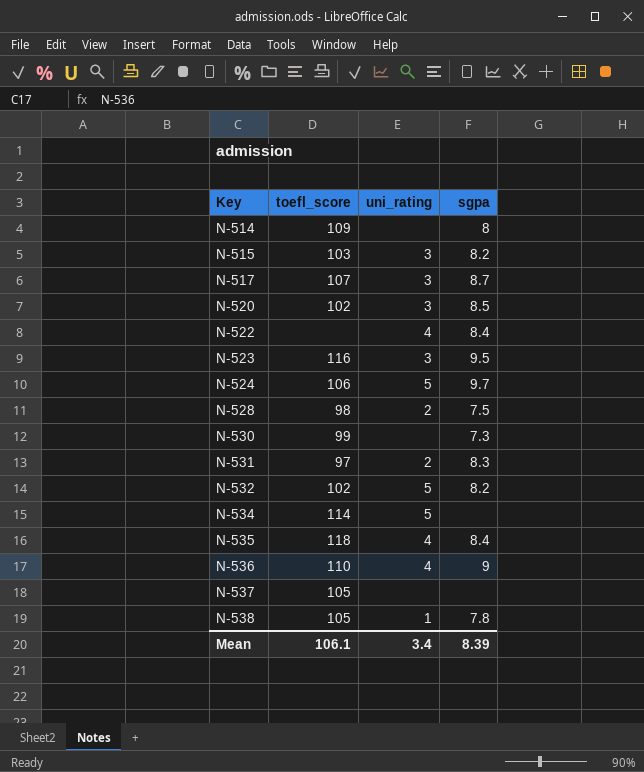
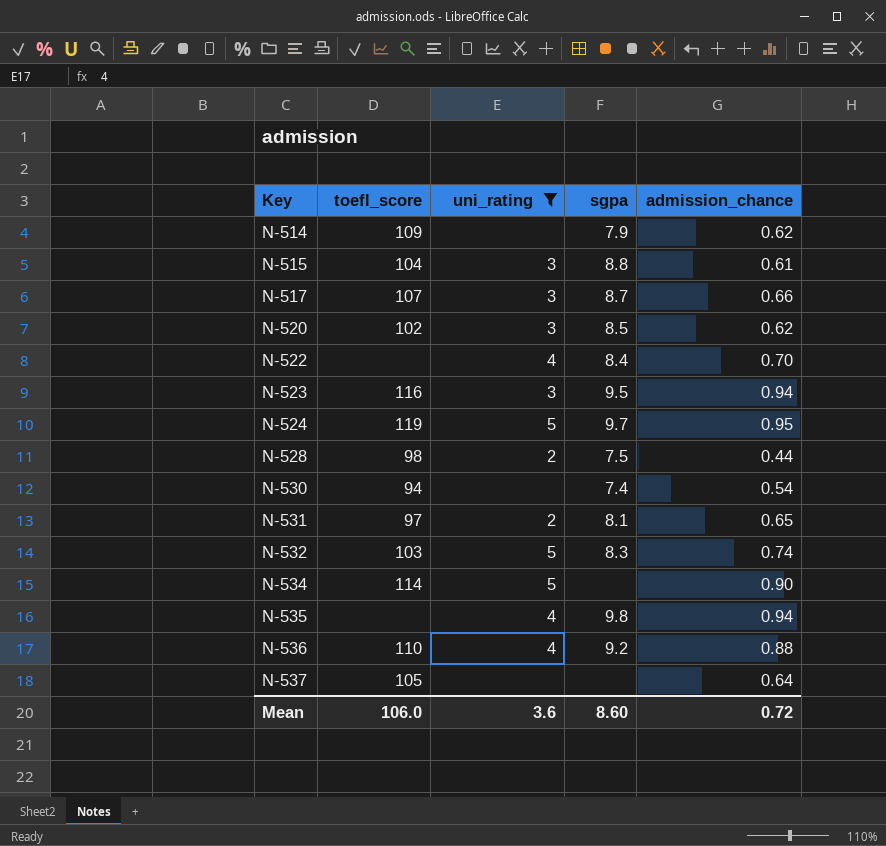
filter: none -> uni_rating != 1
column admission_chance | position: none -> 5
N-514 | sgpa: 8 -> 7.9
N-515 | toefl_score: 103 -> 104
N-515 | sgpa: 8.2 -> 8.8
N-524 | toefl_score: 106 -> 119
N-530 | toefl_score: 99 -> 94
N-530 | sgpa: 7.3 -> 7.4
N-531 | sgpa: 8.3 -> 8.1
N-532 | toefl_score: 102 -> 103
N-532 | sgpa: 8.2 -> 8.3
N-535 | toefl_score: 118 -> none
N-535 | sgpa: 8.4 -> 9.8
N-536 | sgpa: 9 -> 9.2
Mean | toefl_score: 106.1 -> 106.0
Mean | uni_rating: 3.4 -> 3.6
Mean | sgpa: 8.39 -> 8.60

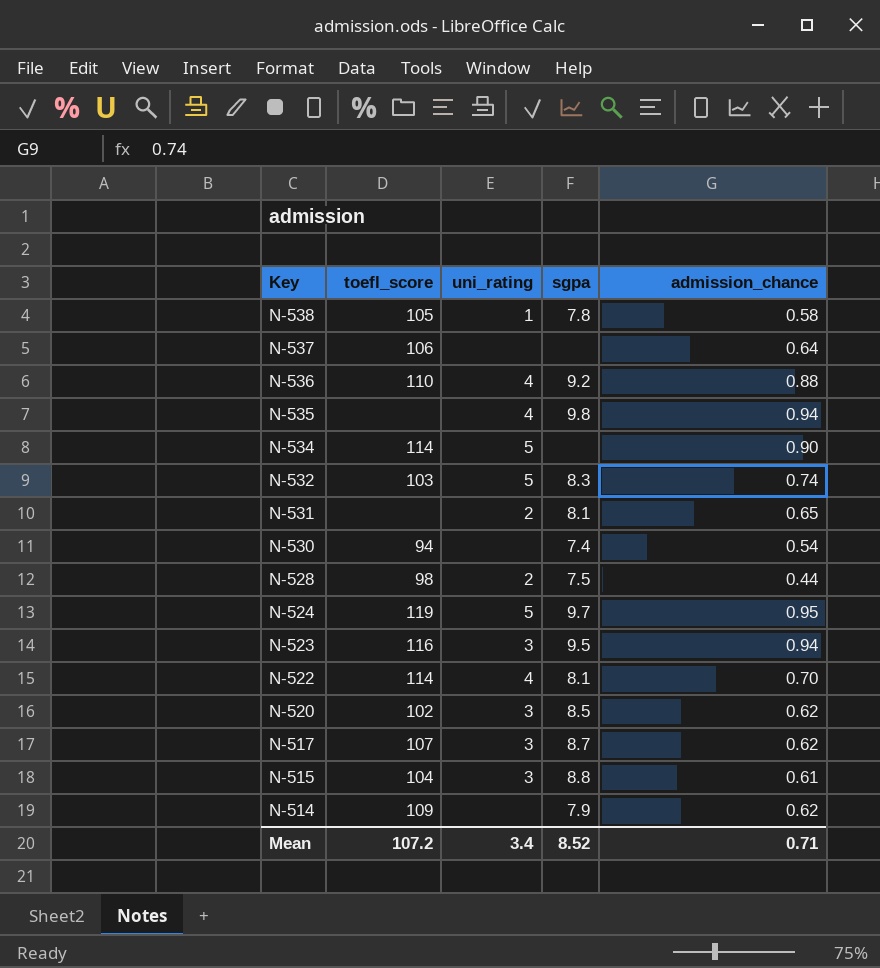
filter: uni_rating != 1 -> none
row order: Key ascending -> Key descending
N-537 | toefl_score: 105 -> 106
N-531 | toefl_score: 97 -> none
N-522 | toefl_score: none -> 114
N-522 | sgpa: 8.4 -> 8.1
N-517 | admission_chance: 0.66 -> 0.62
Mean | toefl_score: 106.0 -> 107.2
Mean | uni_rating: 3.6 -> 3.4
Mean | sgpa: 8.60 -> 8.52
Mean | admission_chance: 0.72 -> 0.71

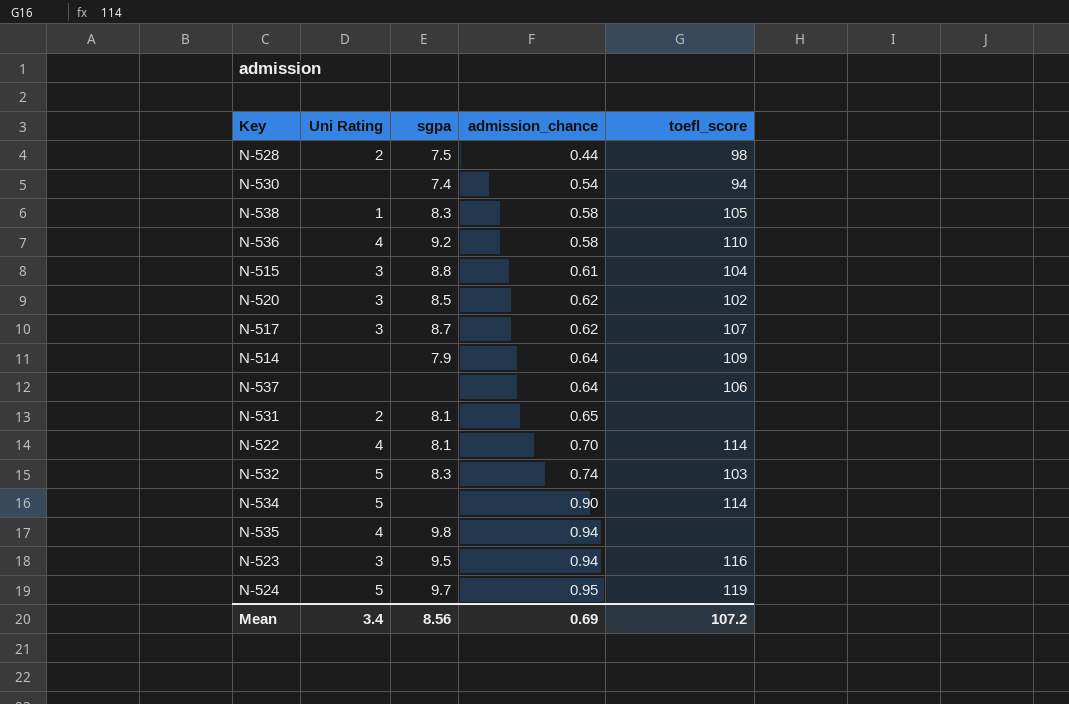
row order: Key descending -> admission_chance ascending
column name: uni_rating -> Uni Rating
column toefl_score | position: 2 -> 5
N-538 | sgpa: 7.8 -> 8.3
N-536 | admission_chance: 0.88 -> 0.58
N-514 | admission_chance: 0.62 -> 0.64
Mean | sgpa: 8.52 -> 8.56
Mean | admission_chance: 0.71 -> 0.69

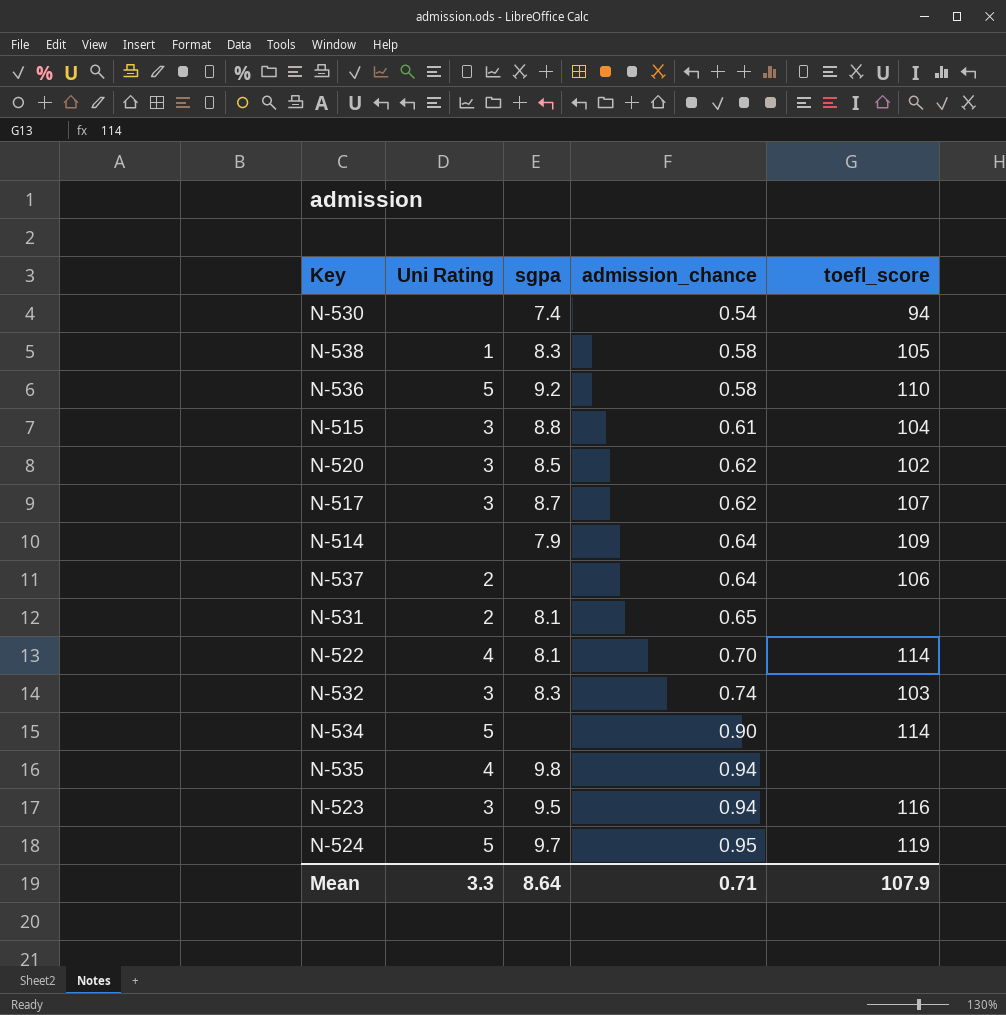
row N-528: 2 | 7.5 | 0.44 | 98 -> none
N-536 | Uni Rating: 4 -> 5
N-537 | Uni Rating: none -> 2
N-532 | Uni Rating: 5 -> 3
Mean | Uni Rating: 3.4 -> 3.3
Mean | sgpa: 8.56 -> 8.64
Mean | admission_chance: 0.69 -> 0.71
Mean | toefl_score: 107.2 -> 107.9

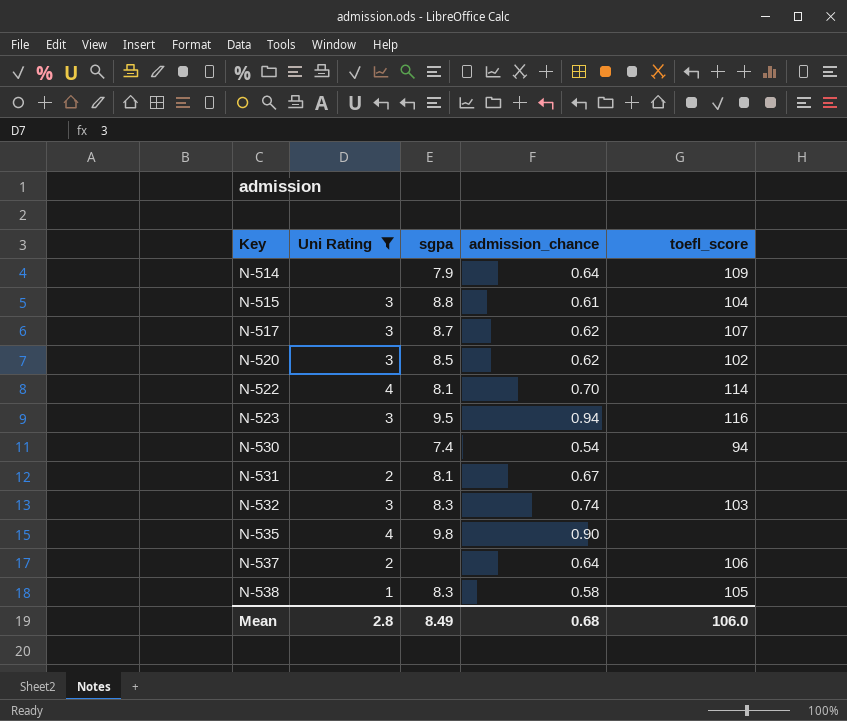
filter: none -> Uni Rating != 5
row order: admission_chance ascending -> Key ascending
N-531 | admission_chance: 0.65 -> 0.67
N-535 | admission_chance: 0.94 -> 0.90
Mean | Uni Rating: 3.3 -> 2.8
Mean | sgpa: 8.64 -> 8.49
Mean | admission_chance: 0.71 -> 0.68
Mean | toefl_score: 107.9 -> 106.0

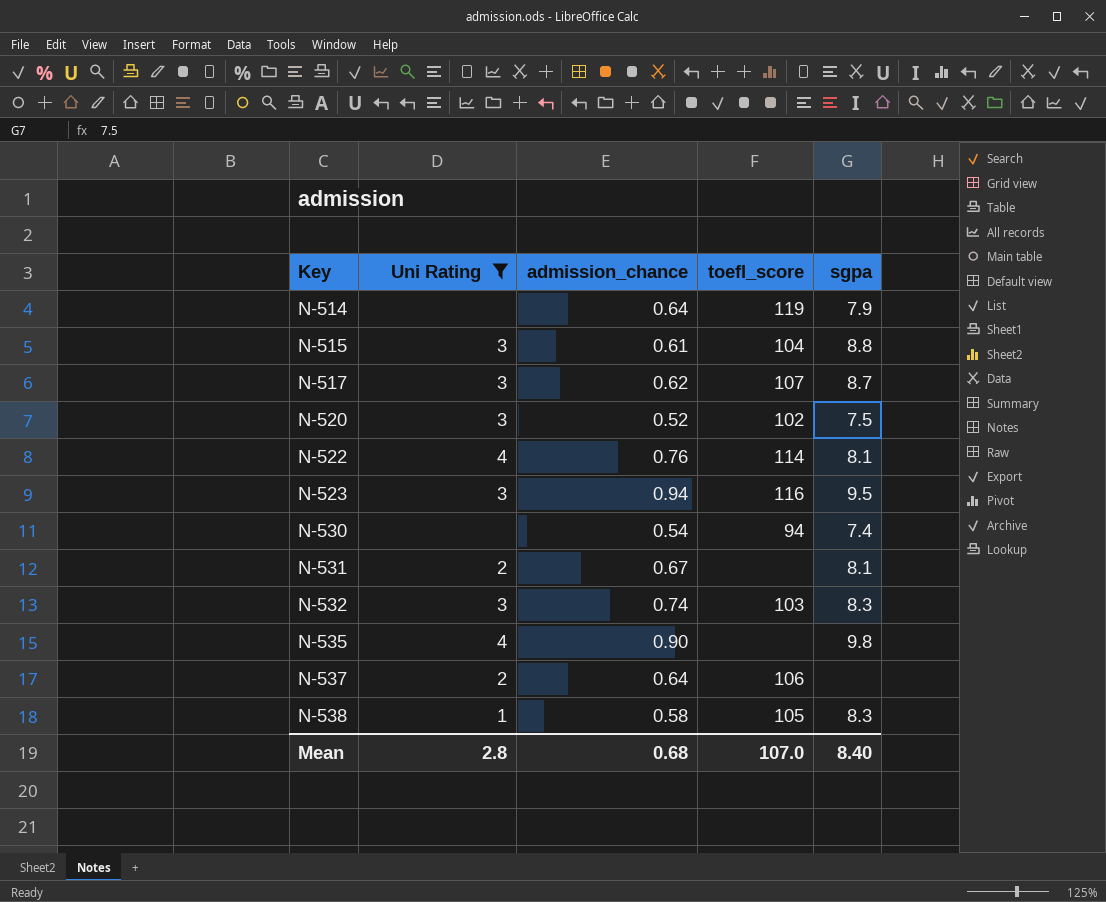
column sgpa | position: 3 -> 5
N-514 | toefl_score: 109 -> 119
N-520 | admission_chance: 0.62 -> 0.52
N-520 | sgpa: 8.5 -> 7.5
N-522 | admission_chance: 0.70 -> 0.76
Mean | toefl_score: 106.0 -> 107.0
Mean | sgpa: 8.49 -> 8.40

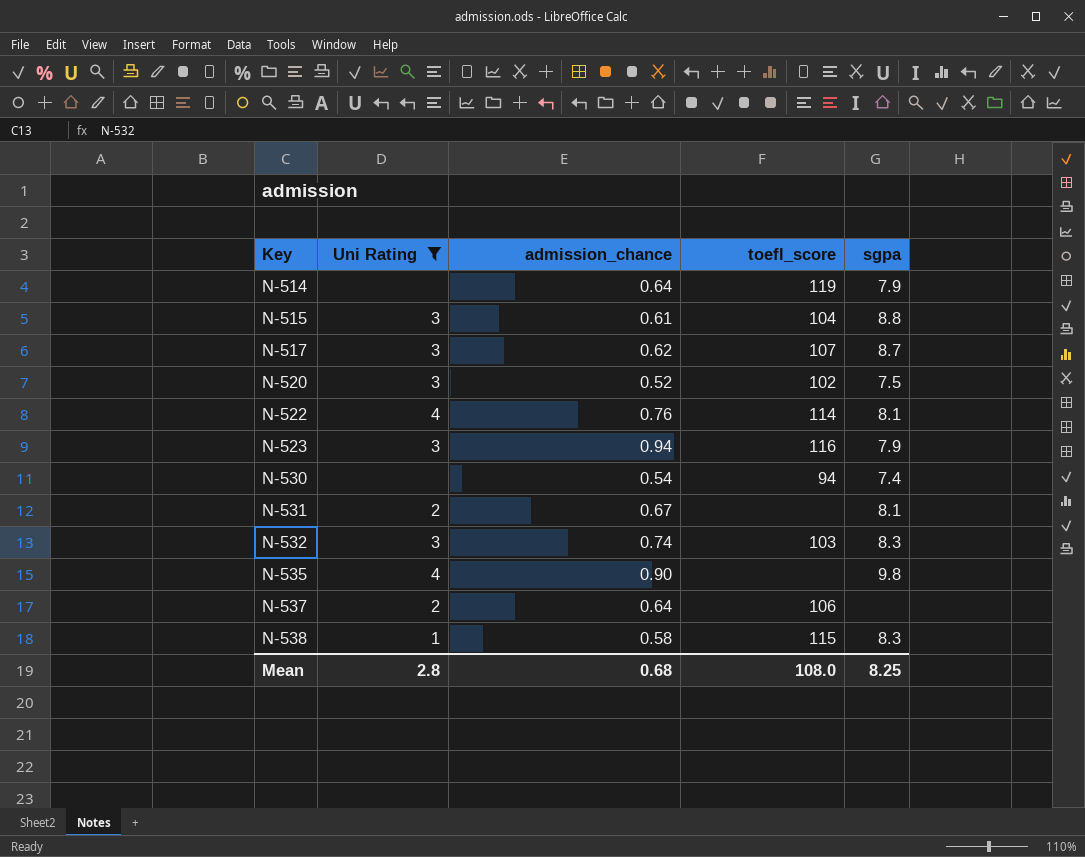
N-523 | sgpa: 9.5 -> 7.9
N-538 | toefl_score: 105 -> 115
Mean | toefl_score: 107.0 -> 108.0
Mean | sgpa: 8.40 -> 8.25

